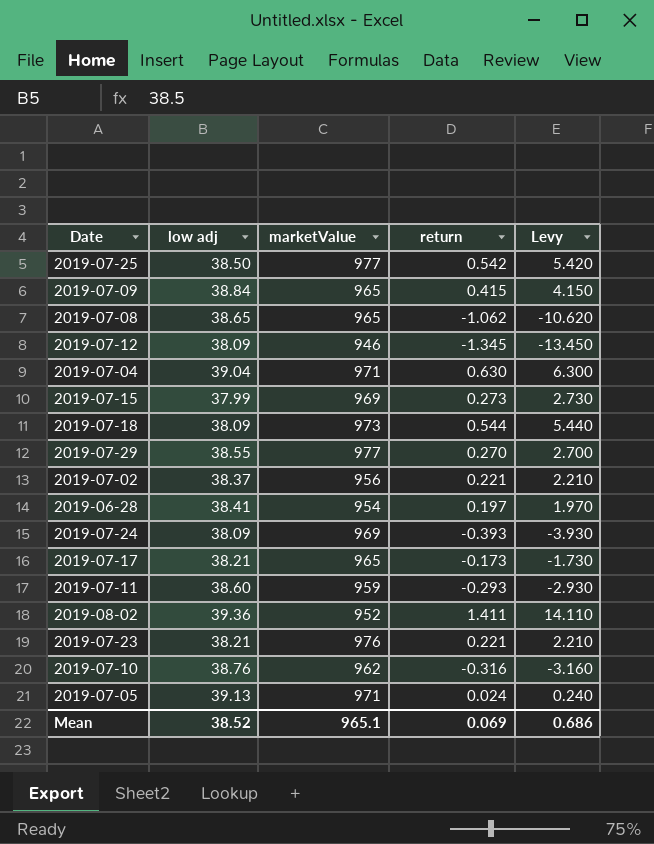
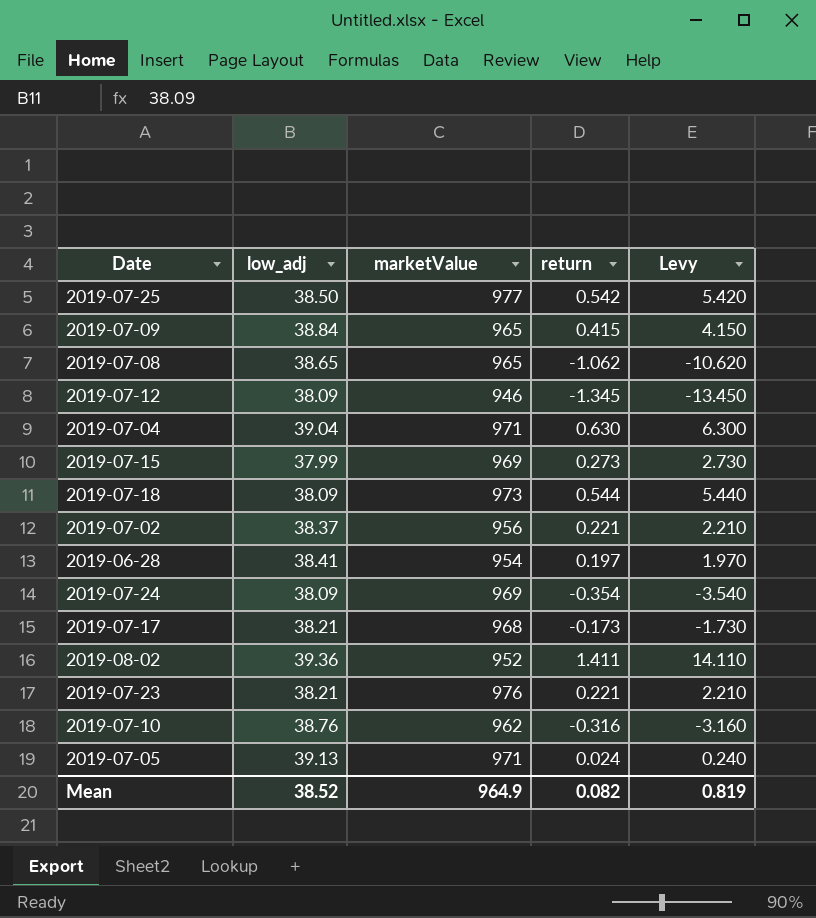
column name: low adj -> low_adj
row 2019-07-29: 38.55 | 977 | 0.270 | 2.700 -> none
row 2019-07-11: 38.60 | 959 | -0.293 | -2.930 -> none
2019-07-24 | return: -0.393 -> -0.354
2019-07-24 | Levy: -3.930 -> -3.540
2019-07-17 | marketValue: 965 -> 968
Mean | marketValue: 965.1 -> 964.9
Mean | return: 0.069 -> 0.082
Mean | Levy: 0.686 -> 0.819

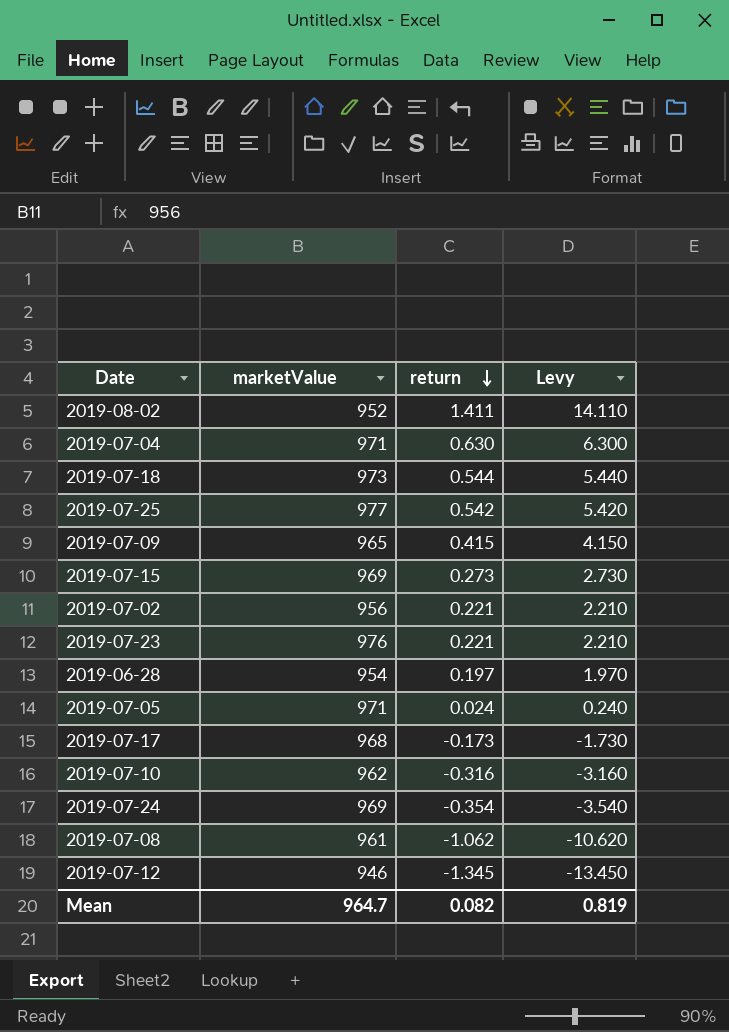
row order: none -> return descending
column low_adj | position: 2 -> none
2019-07-08 | marketValue: 965 -> 961
Mean | marketValue: 964.9 -> 964.7

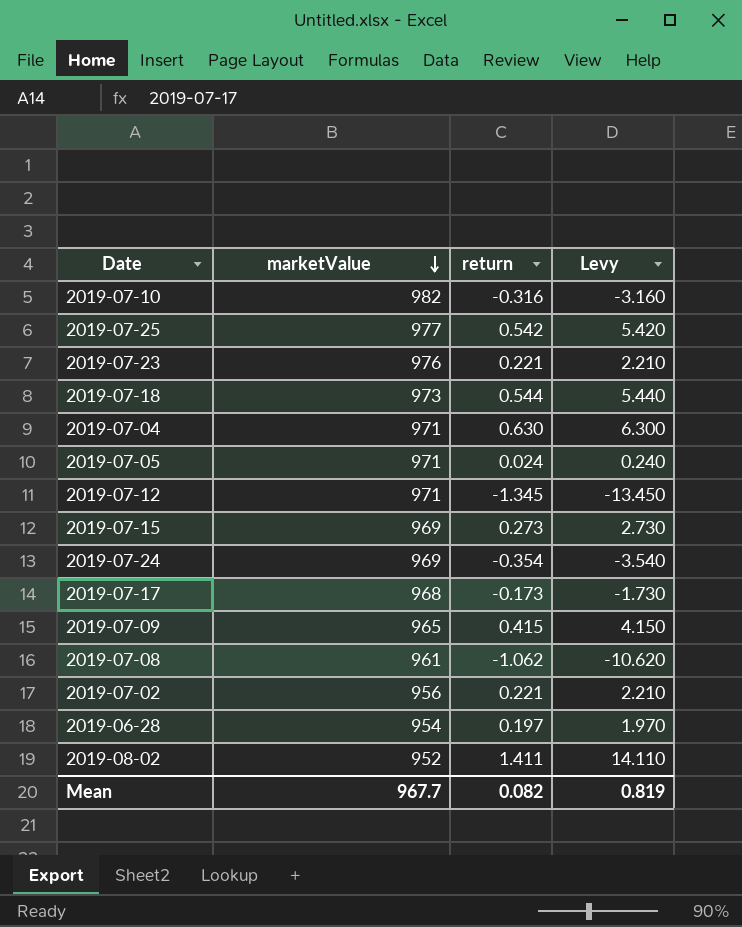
row order: return descending -> marketValue descending
2019-07-10 | marketValue: 962 -> 982
2019-07-12 | marketValue: 946 -> 971
Mean | marketValue: 964.7 -> 967.7

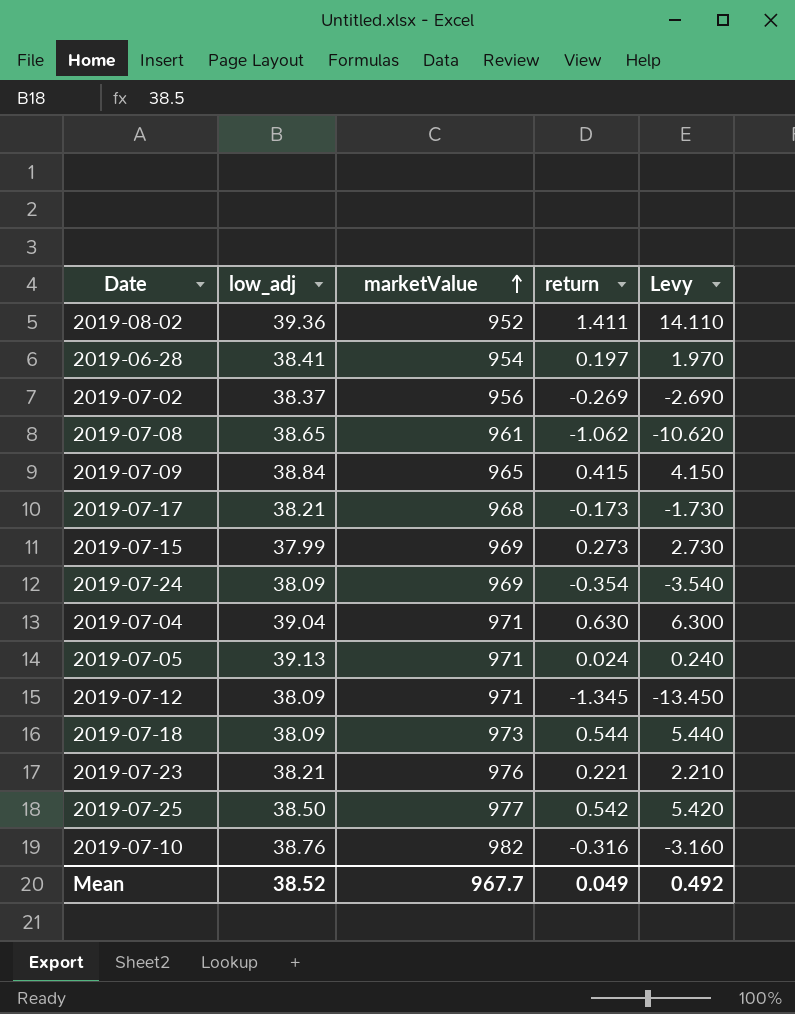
row order: marketValue descending -> marketValue ascending
column low_adj | position: none -> 2
2019-07-02 | return: 0.221 -> -0.269
2019-07-02 | Levy: 2.210 -> -2.690
Mean | return: 0.082 -> 0.049
Mean | Levy: 0.819 -> 0.492

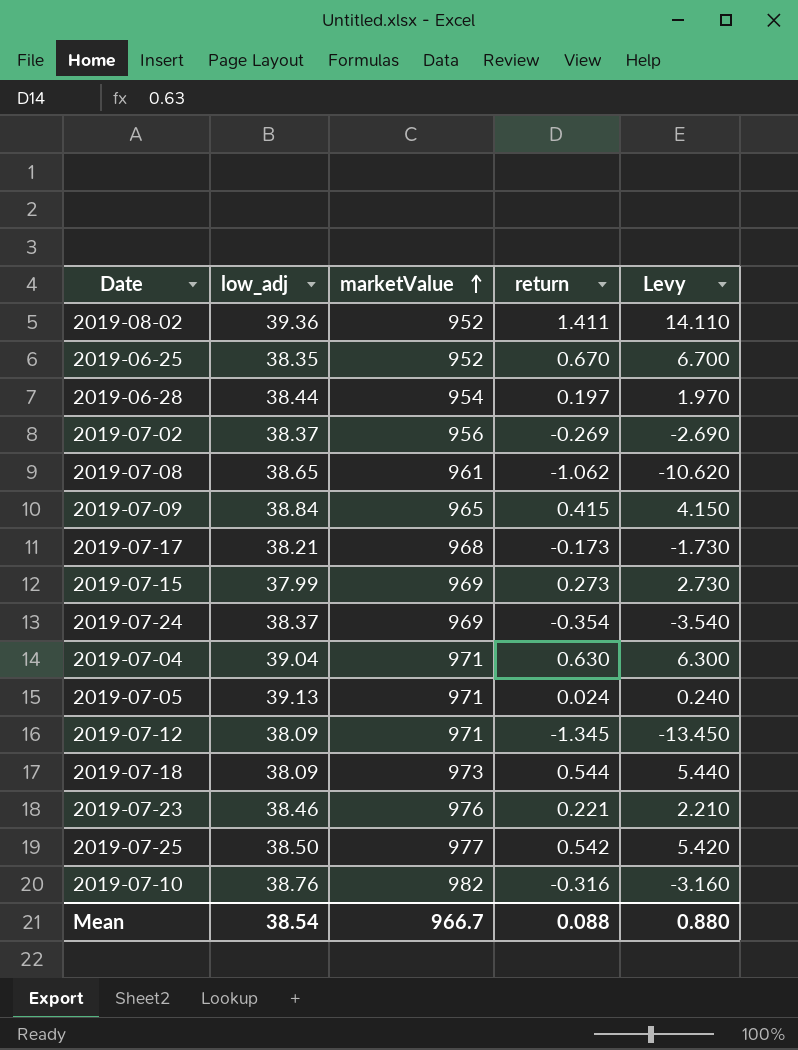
row 2019-06-25: none -> 38.35 | 952 | 0.670 | 6.700
2019-06-28 | low_adj: 38.41 -> 38.44
2019-07-24 | low_adj: 38.09 -> 38.37
2019-07-23 | low_adj: 38.21 -> 38.46
Mean | low_adj: 38.52 -> 38.54
Mean | marketValue: 967.7 -> 966.7
Mean | return: 0.049 -> 0.088
Mean | Levy: 0.492 -> 0.880

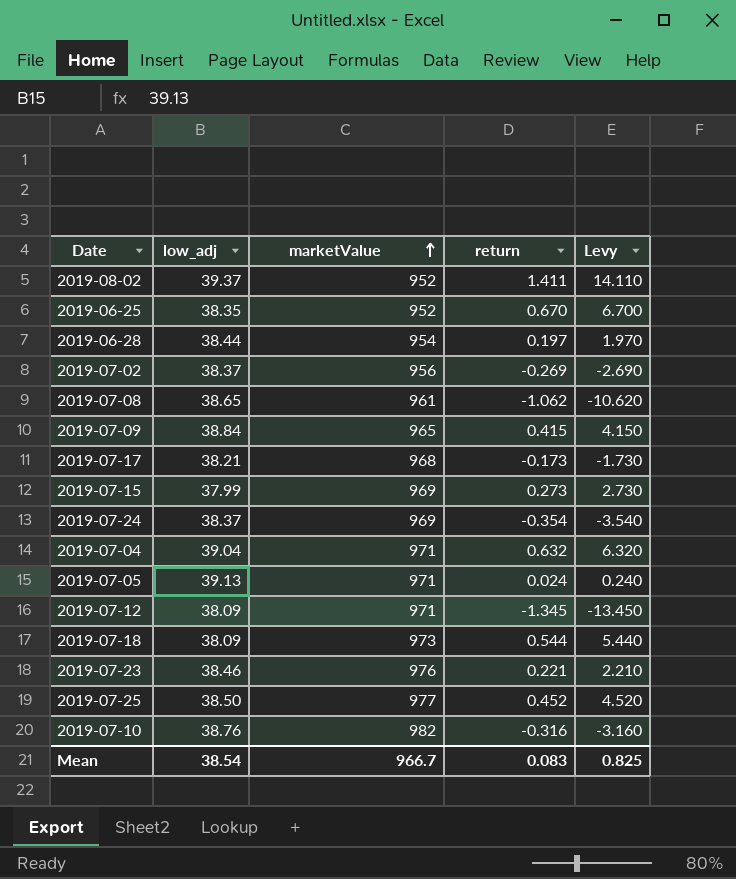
2019-08-02 | low_adj: 39.36 -> 39.37
2019-07-04 | return: 0.630 -> 0.632
2019-07-04 | Levy: 6.300 -> 6.320
2019-07-25 | return: 0.542 -> 0.452
2019-07-25 | Levy: 5.420 -> 4.520
Mean | return: 0.088 -> 0.083
Mean | Levy: 0.880 -> 0.825

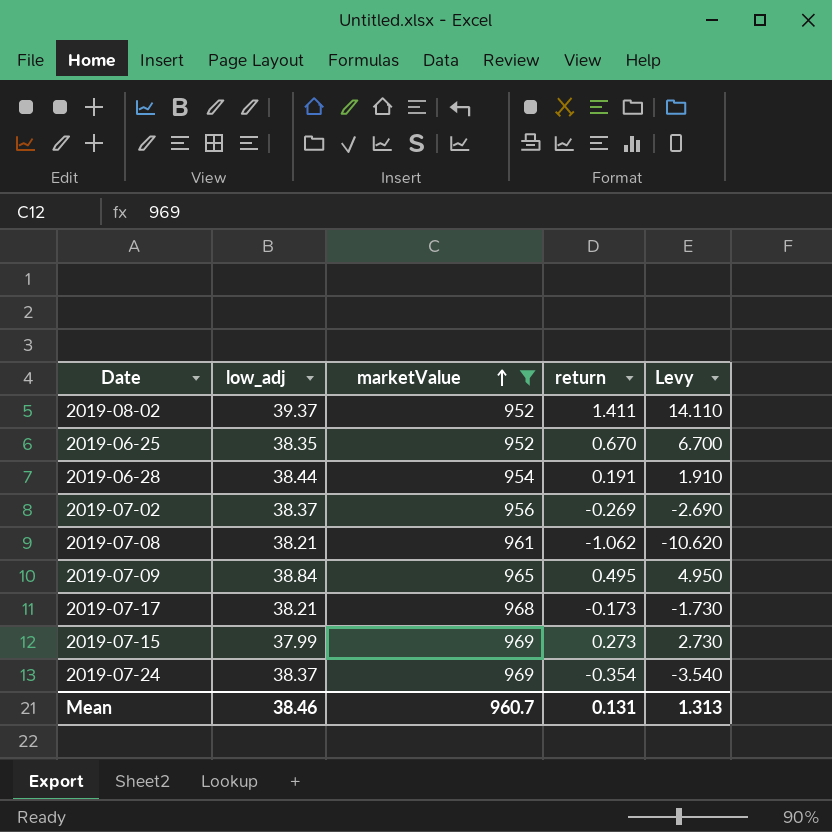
filter: none -> marketValue <= 969
2019-06-28 | return: 0.197 -> 0.191
2019-06-28 | Levy: 1.970 -> 1.910
2019-07-08 | low_adj: 38.65 -> 38.21
2019-07-09 | return: 0.415 -> 0.495
2019-07-09 | Levy: 4.150 -> 4.950
Mean | low_adj: 38.54 -> 38.46
Mean | marketValue: 966.7 -> 960.7
Mean | return: 0.083 -> 0.131
Mean | Levy: 0.825 -> 1.313

